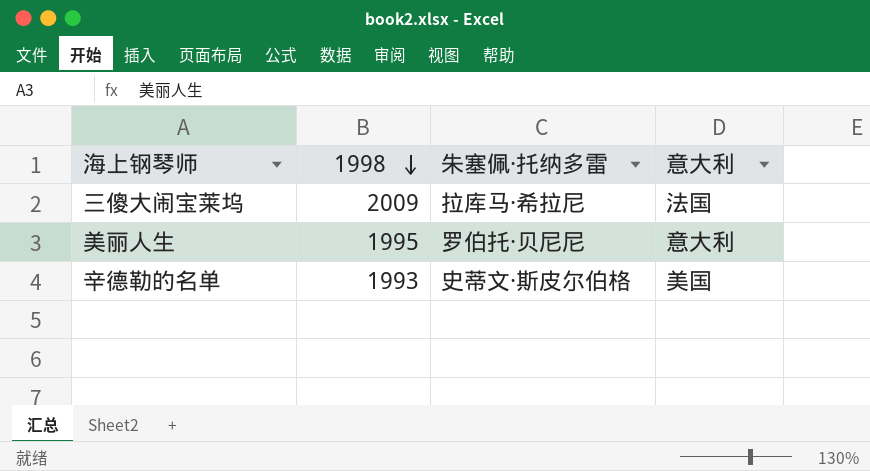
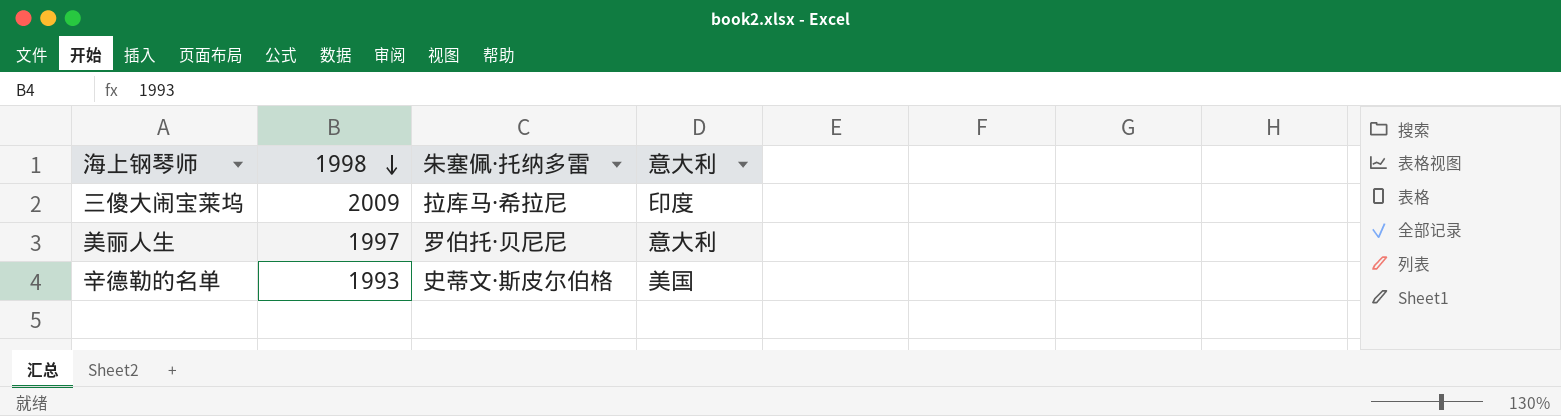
三傻大闹宝莱坞 | 意大利: 法国 -> 印度
美丽人生 | 1998: 1995 -> 1997

